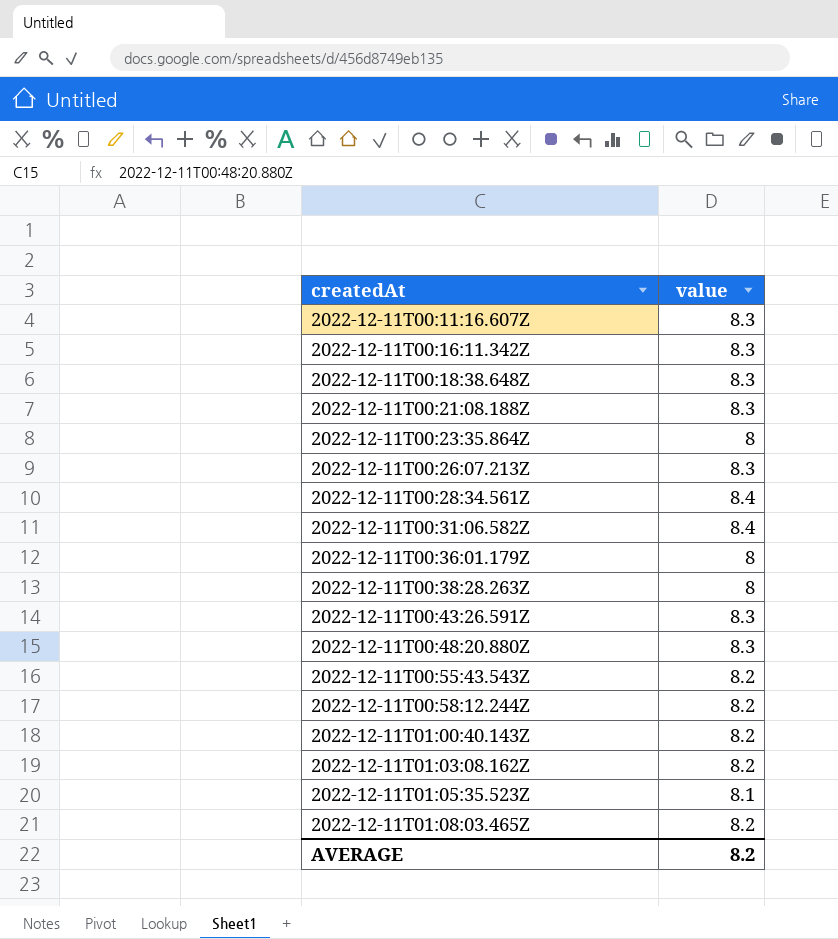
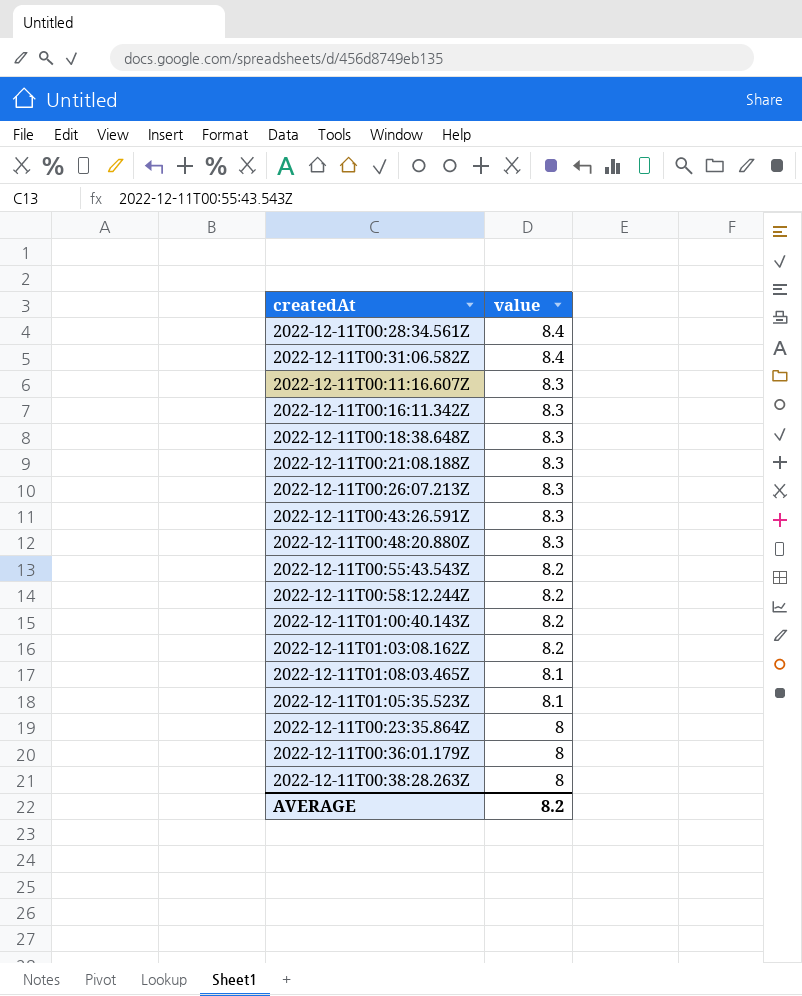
row order: createdAt ascending -> value descending
2022-12-11T01:08:03.465Z | value: 8.2 -> 8.1

